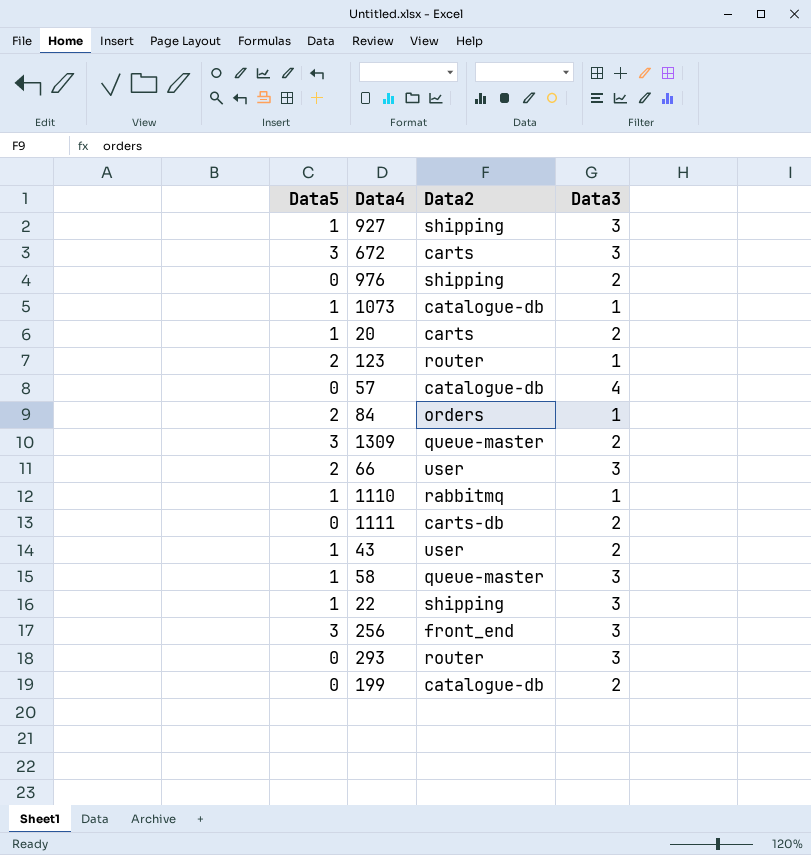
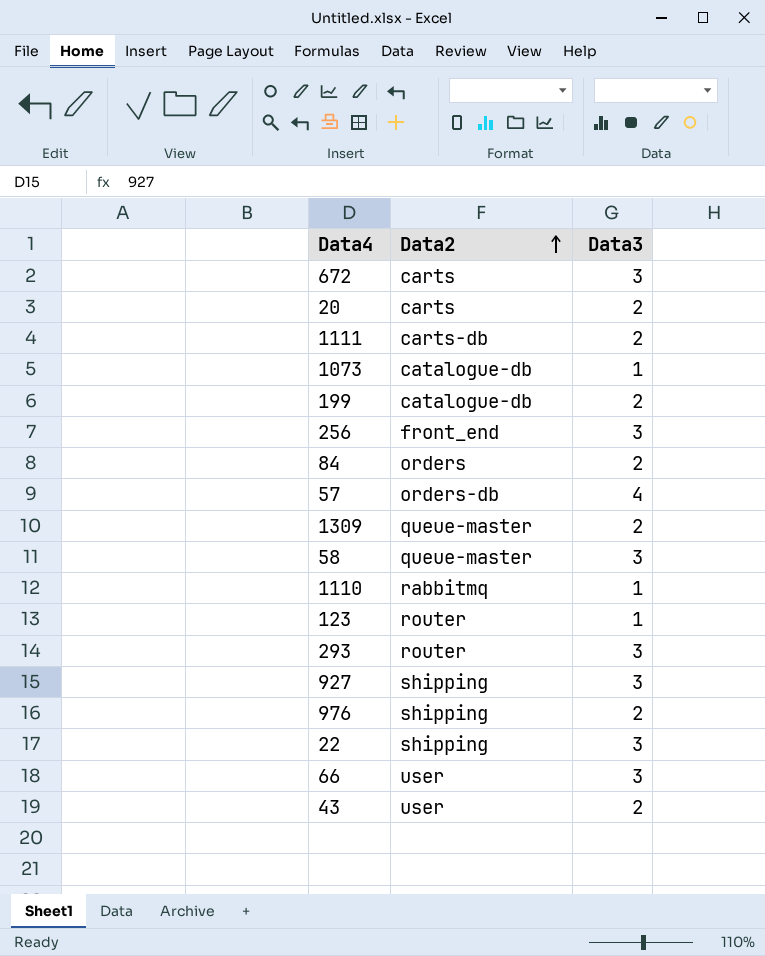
row order: none -> Data2 ascending
column Data5 | position: 1 -> none
84 | Data3: 1 -> 2
57 | Data2: catalogue-db -> orders-db

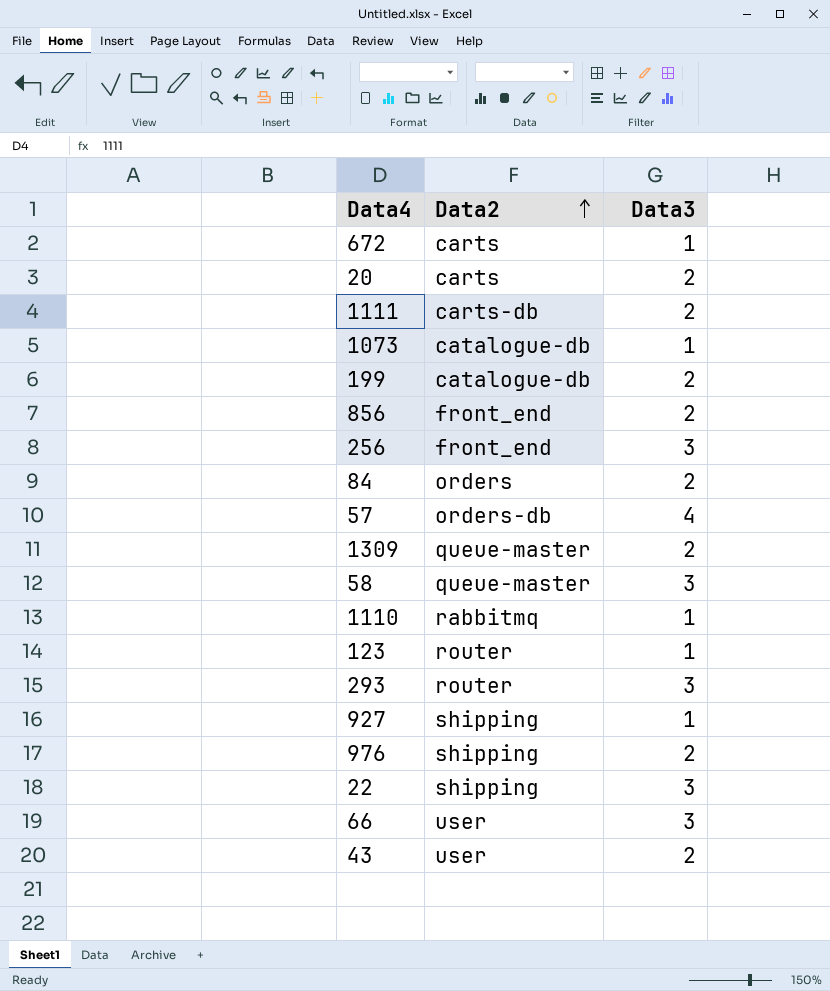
672 | Data3: 3 -> 1
row 856: none -> front_end | 2
927 | Data3: 3 -> 1

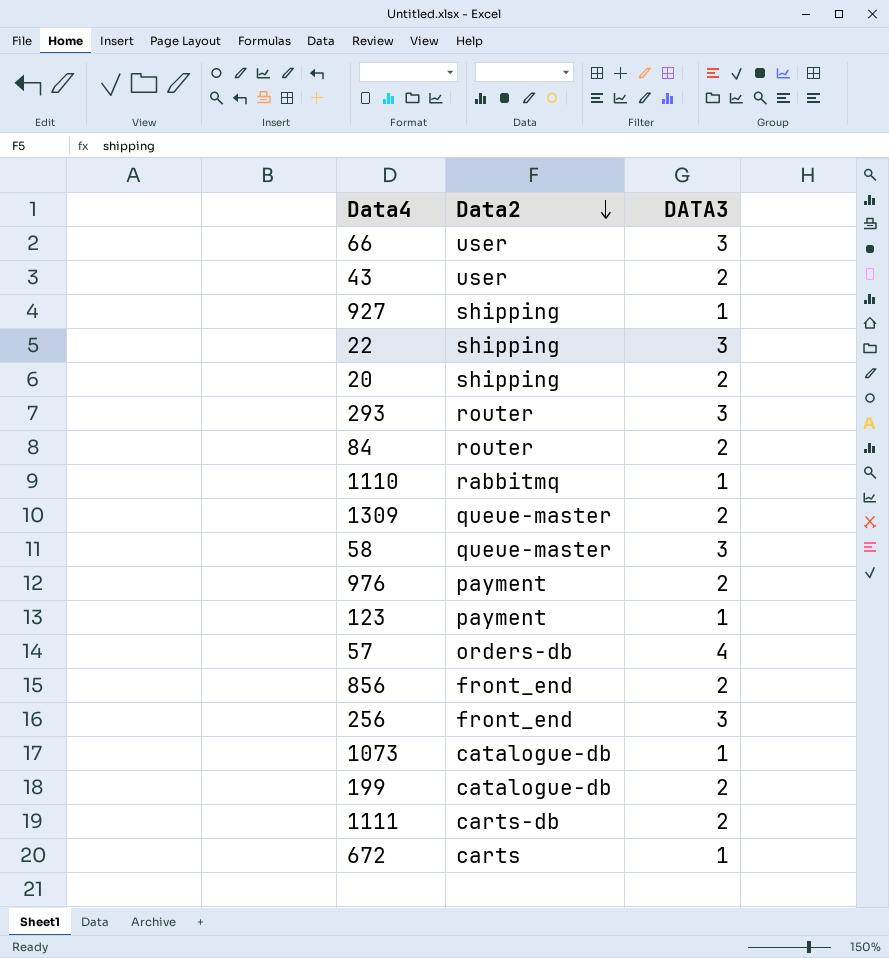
row order: Data2 ascending -> Data2 descending
column name: Data3 -> DATA3
20 | Data2: carts -> shipping
84 | Data2: orders -> router
976 | Data2: shipping -> payment
123 | Data2: router -> payment

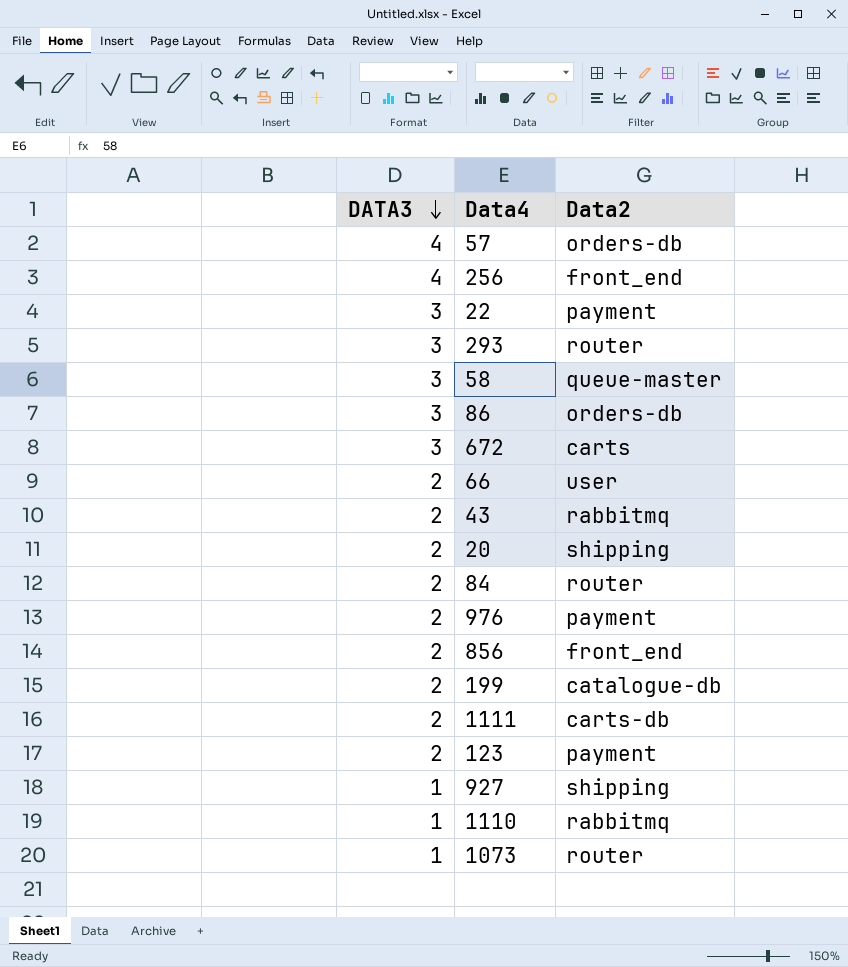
row order: Data2 descending -> DATA3 descending
column DATA3 | position: 3 -> 1
row 1309: queue-master | 2 -> none
256 | DATA3: 3 -> 4
22 | Data2: shipping -> payment
row 86: none -> 3 | orders-db
672 | DATA3: 1 -> 3
66 | DATA3: 3 -> 2
43 | Data2: user -> rabbitmq
123 | DATA3: 1 -> 2
1073 | Data2: catalogue-db -> router

